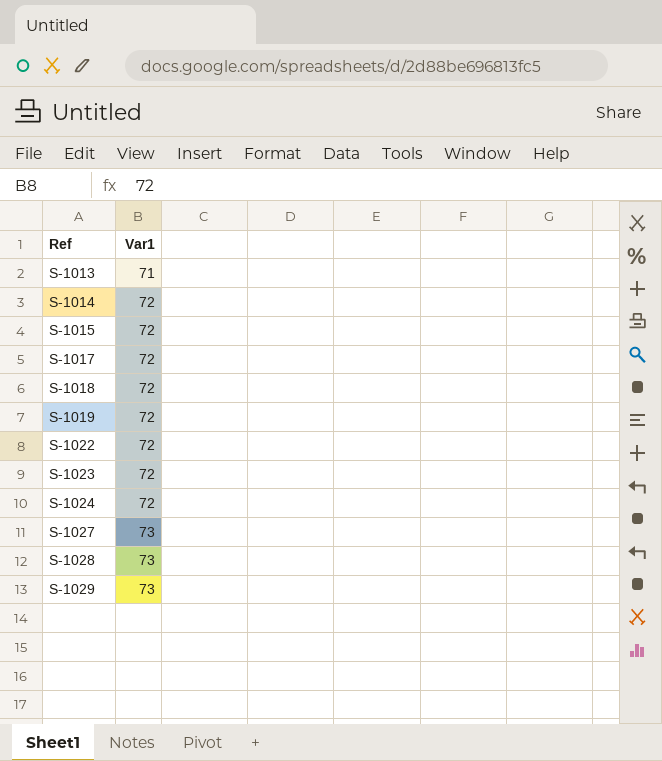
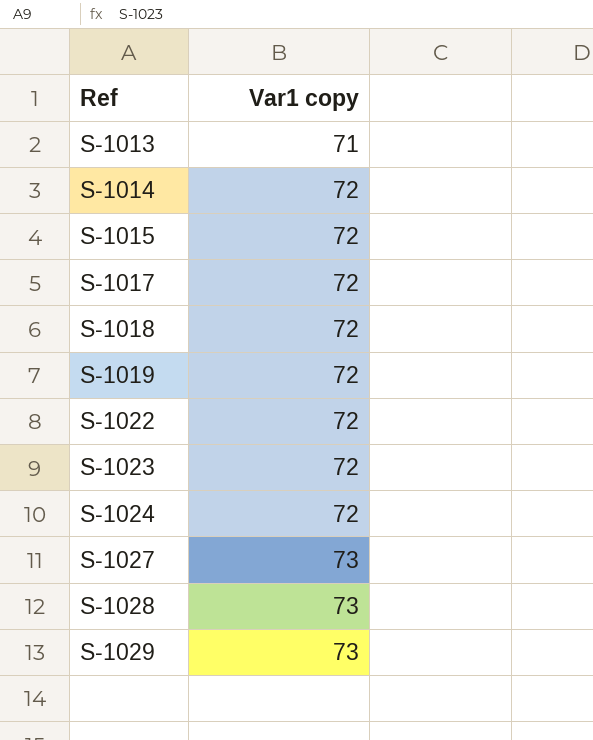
column name: Var1 -> Var1 copy

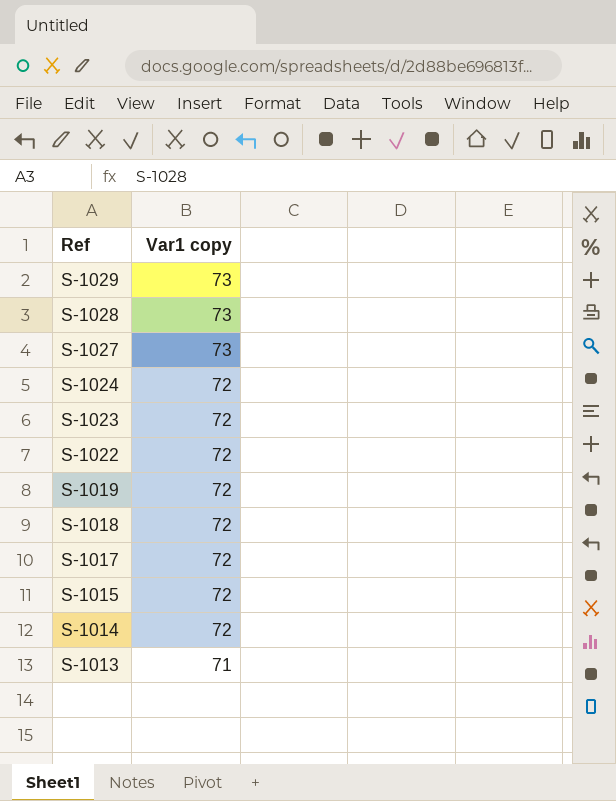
row order: Ref ascending -> Ref descending

